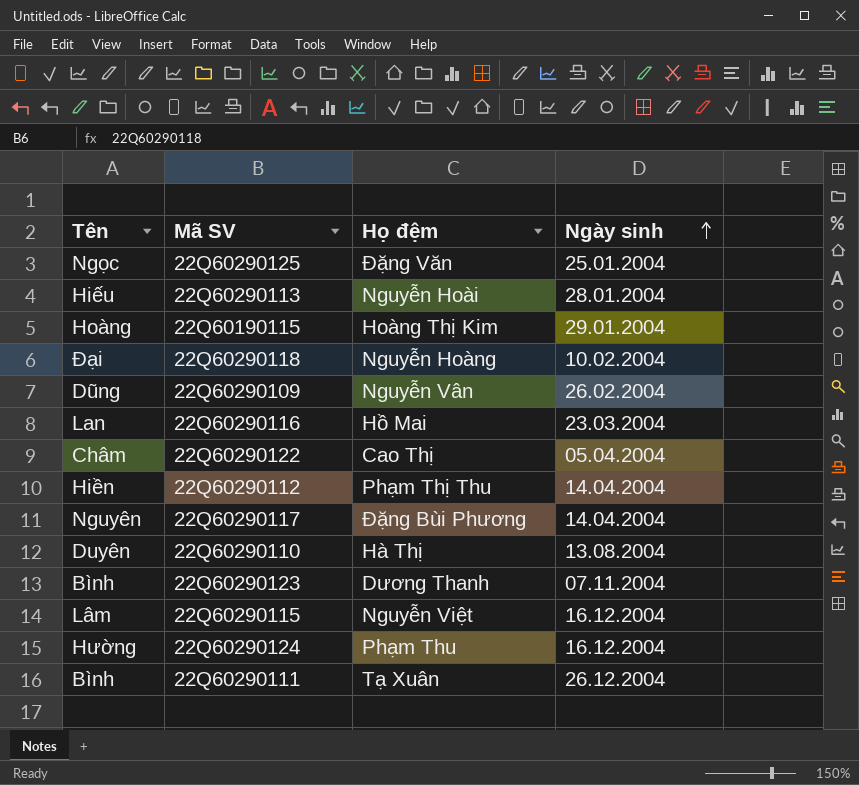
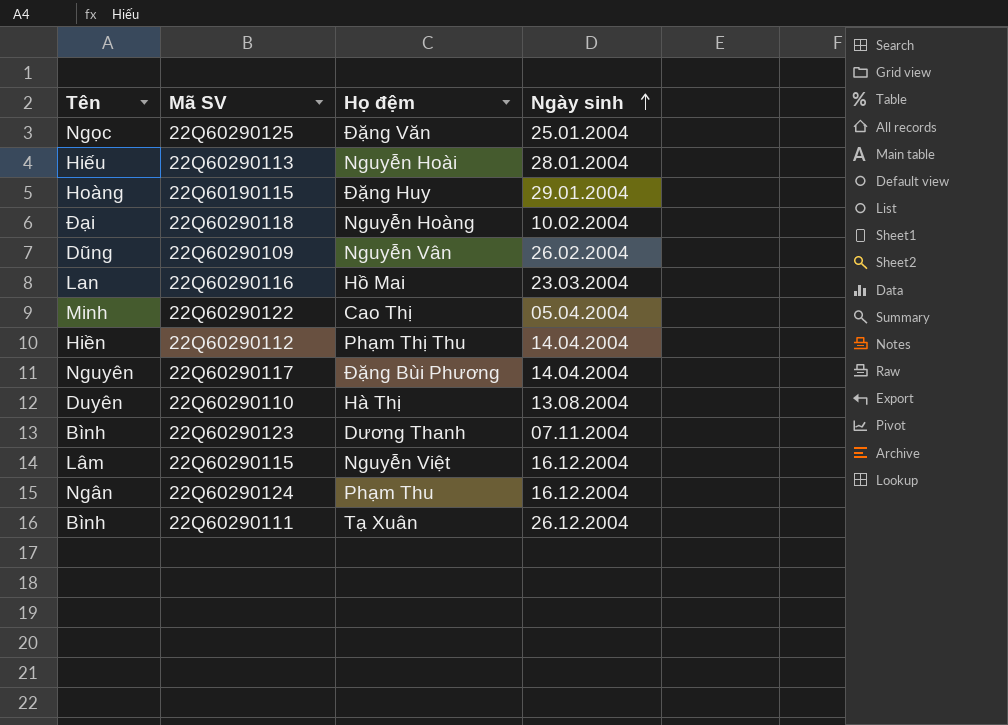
22Q60190115 | Họ đệm: Hoàng Thị Kim -> Đặng Huy
22Q60290122 | Tên: Châm -> Minh
22Q60290124 | Tên: Hường -> Ngân

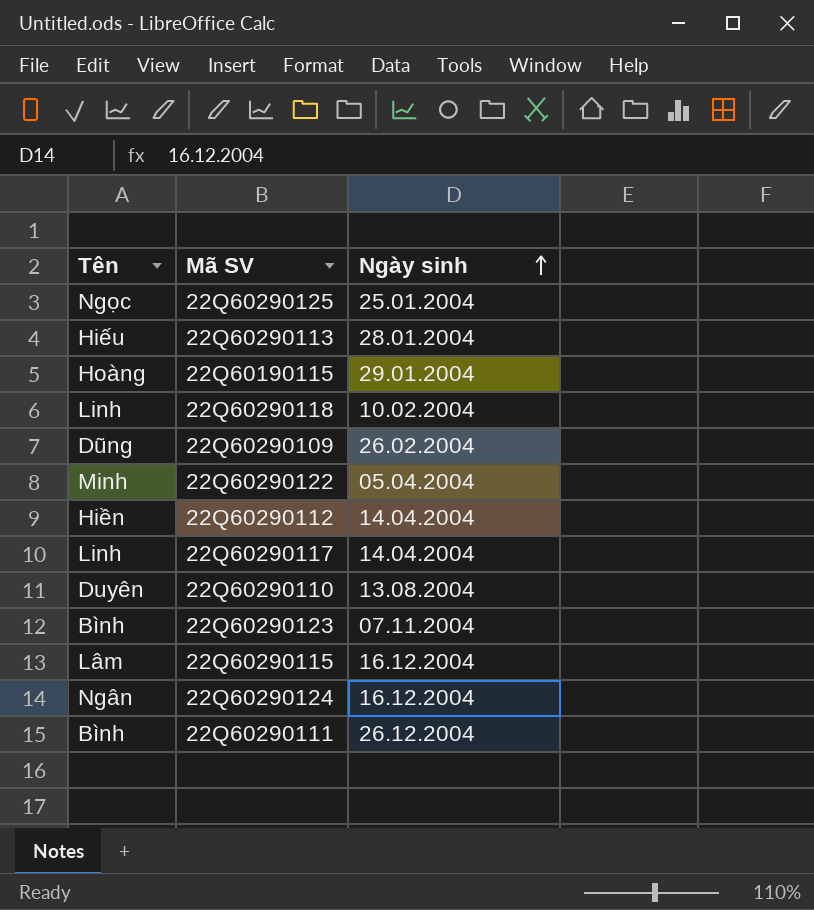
column Họ đệm | position: 3 -> none
row 22Q60290116: Lan | Hồ Mai | 23.03.2004 -> none
22Q60290118 | Tên: Đại -> Linh
22Q60290117 | Tên: Nguyên -> Linh

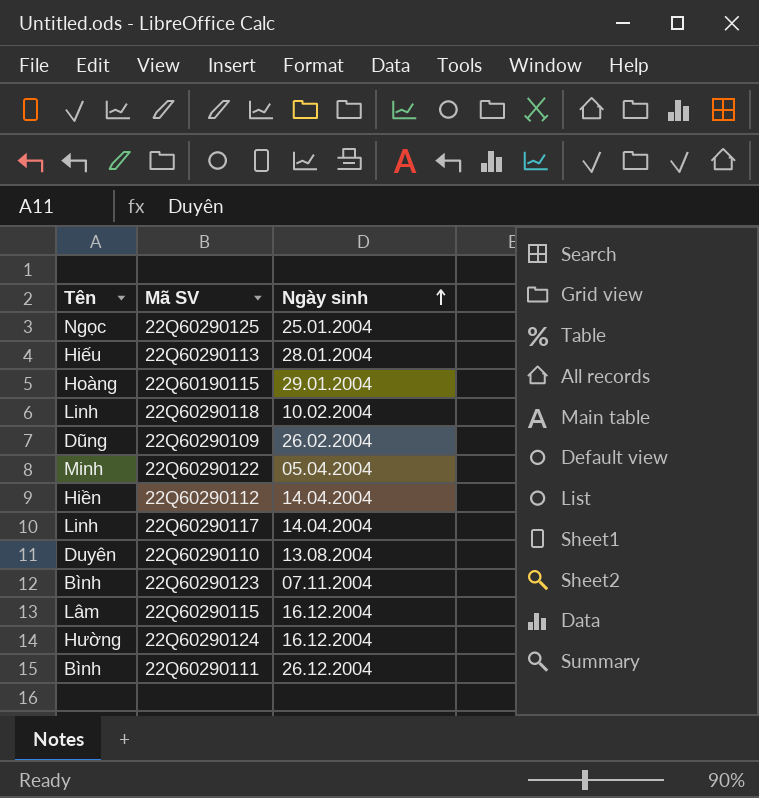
22Q60290124 | Tên: Ngân -> Hường

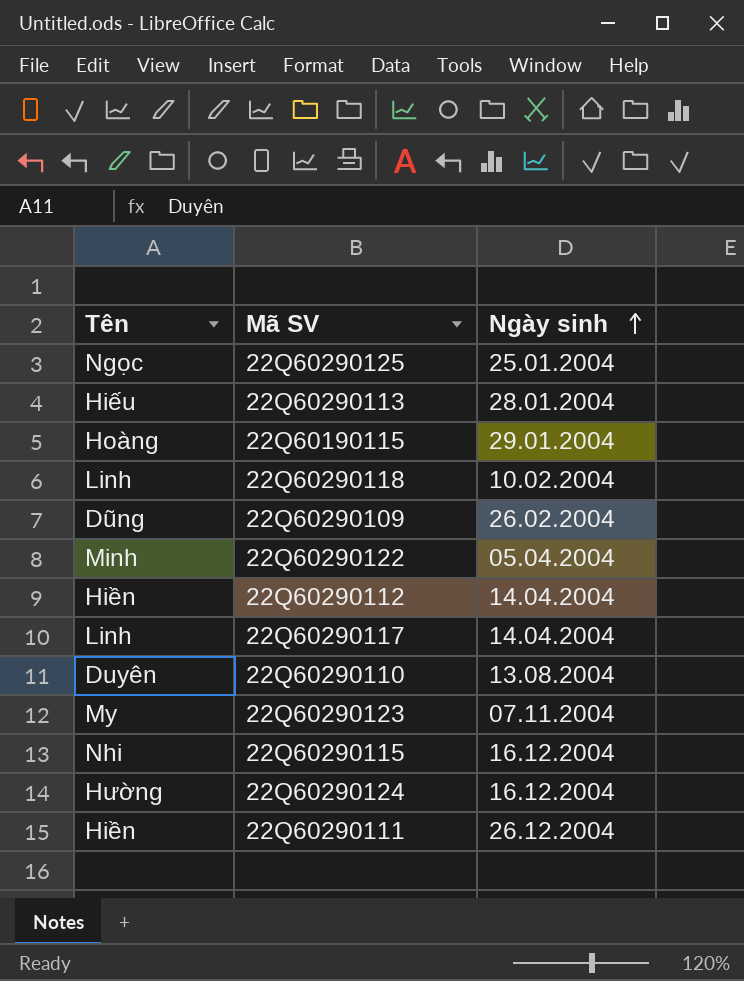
22Q60290123 | Tên: Bình -> My
22Q60290115 | Tên: Lâm -> Nhi
22Q60290111 | Tên: Bình -> Hiền

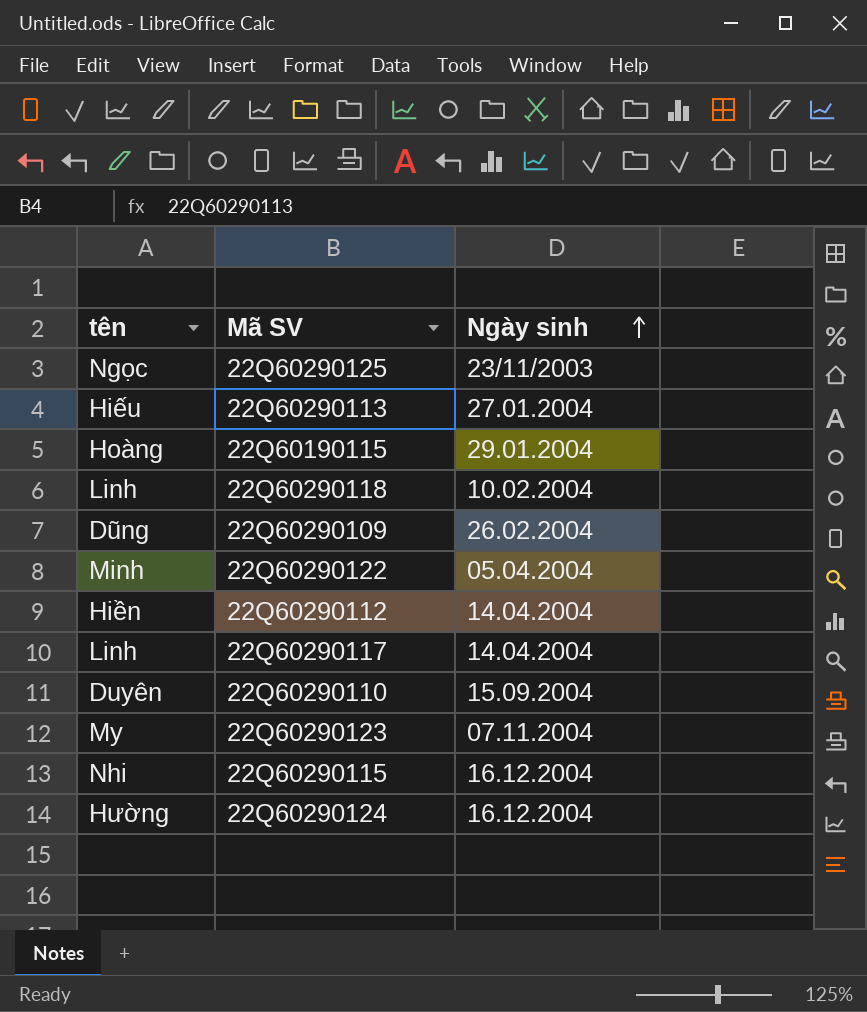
column name: Tên -> tên
row 22Q60290111: Hiền | 26.12.2004 -> none
22Q60290125 | Ngày sinh: 25.01.2004 -> 23/11/2003
22Q60290113 | Ngày sinh: 28.01.2004 -> 27.01.2004
22Q60290110 | Ngày sinh: 13.08.2004 -> 15.09.2004

